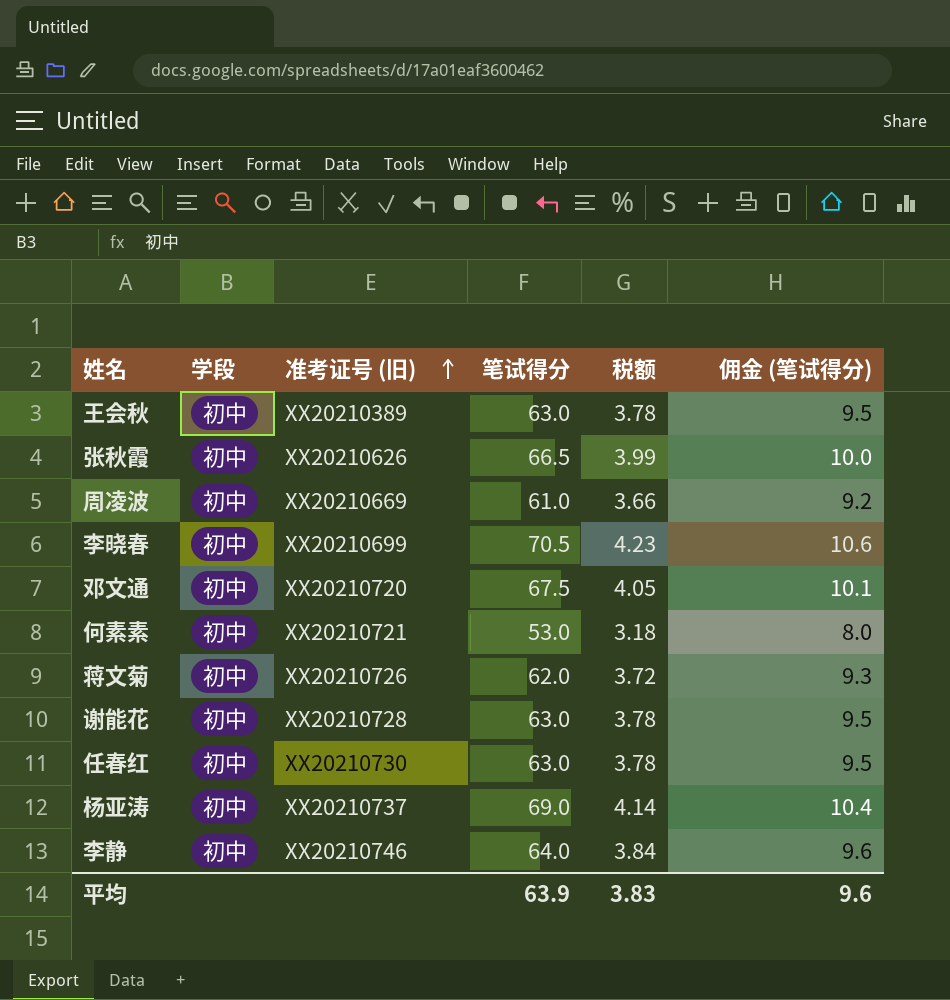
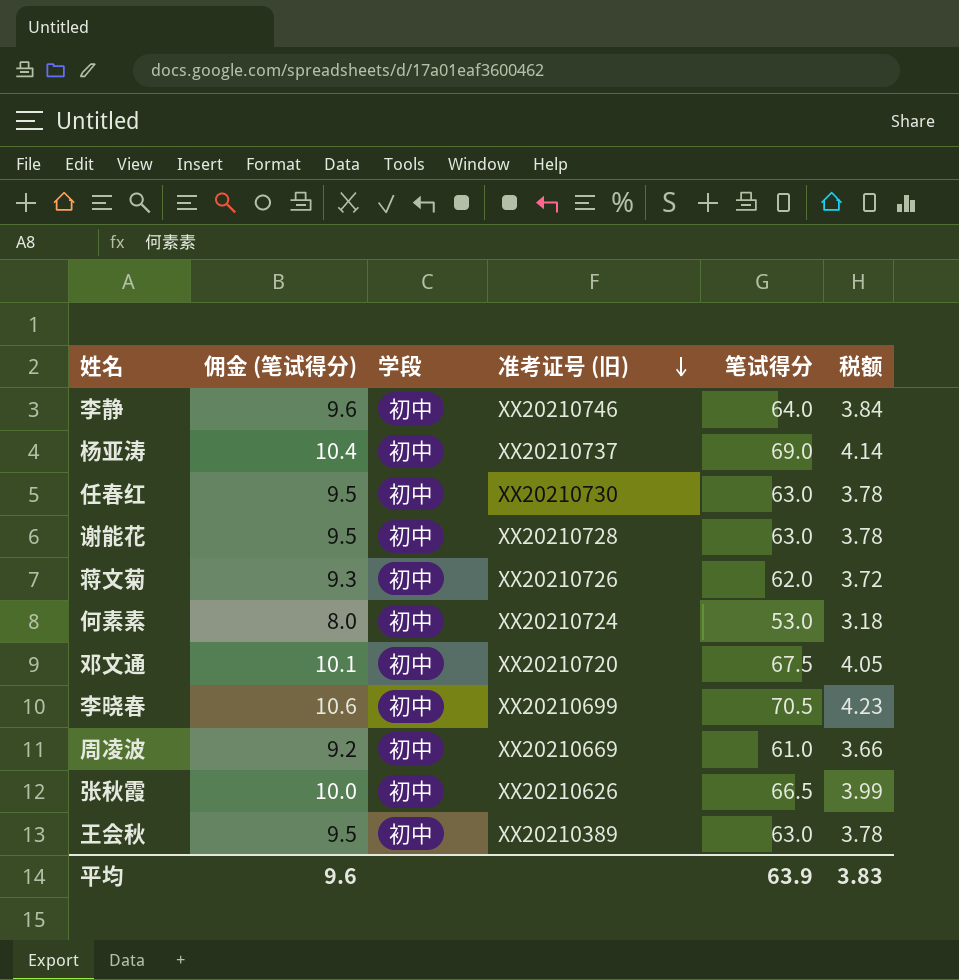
row order: 准考证号 (旧) ascending -> 准考证号 (旧) descending
column 佣金 (笔试得分) | position: 6 -> 2
何素素 | 准考证号 (旧): XX20210721 -> XX20210724

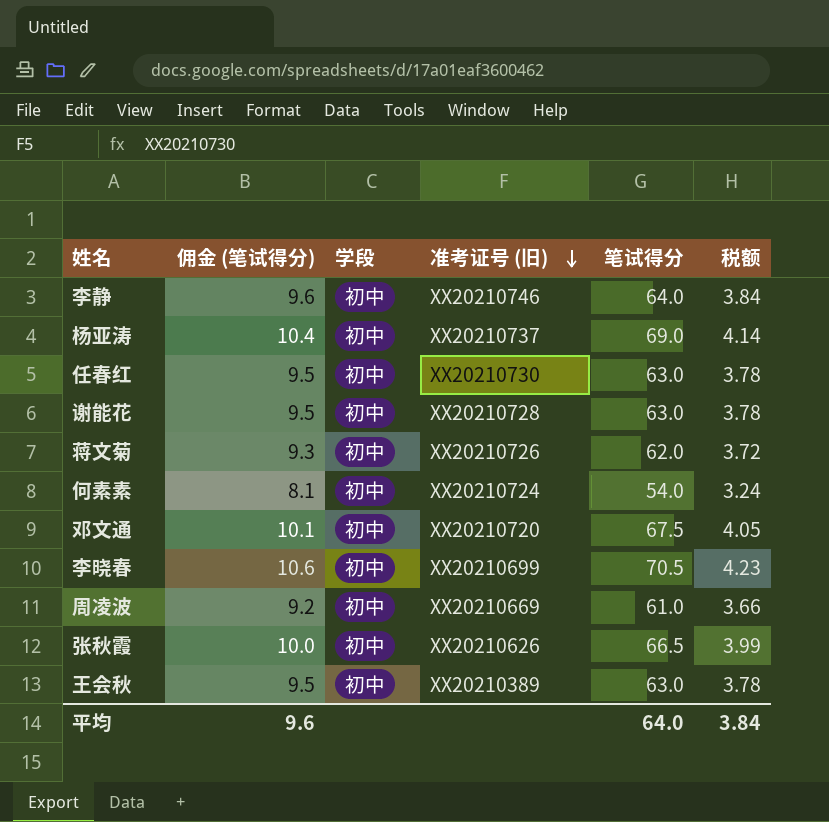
何素素 | 佣金 (笔试得分): 8.0 -> 8.1
何素素 | 笔试得分: 53.0 -> 54.0
何素素 | 税额: 3.18 -> 3.24
平均 | 笔试得分: 63.9 -> 64.0
平均 | 税额: 3.83 -> 3.84

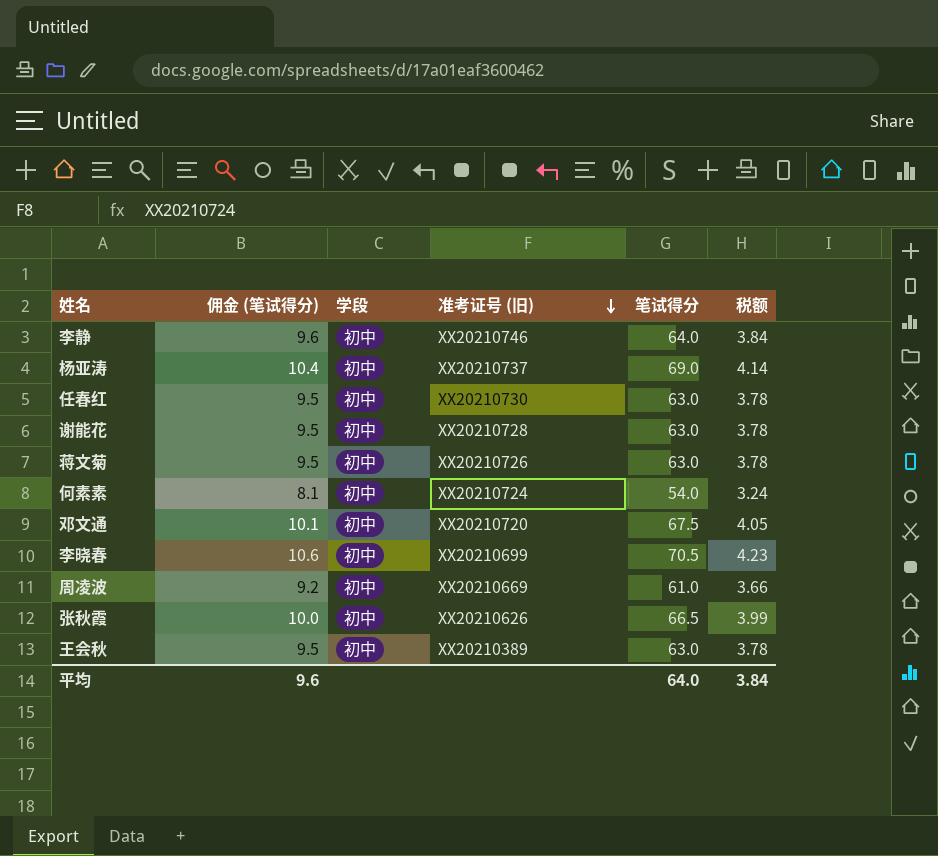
蒋文菊 | 佣金 (笔试得分): 9.3 -> 9.5
蒋文菊 | 笔试得分: 62.0 -> 63.0
蒋文菊 | 税额: 3.72 -> 3.78

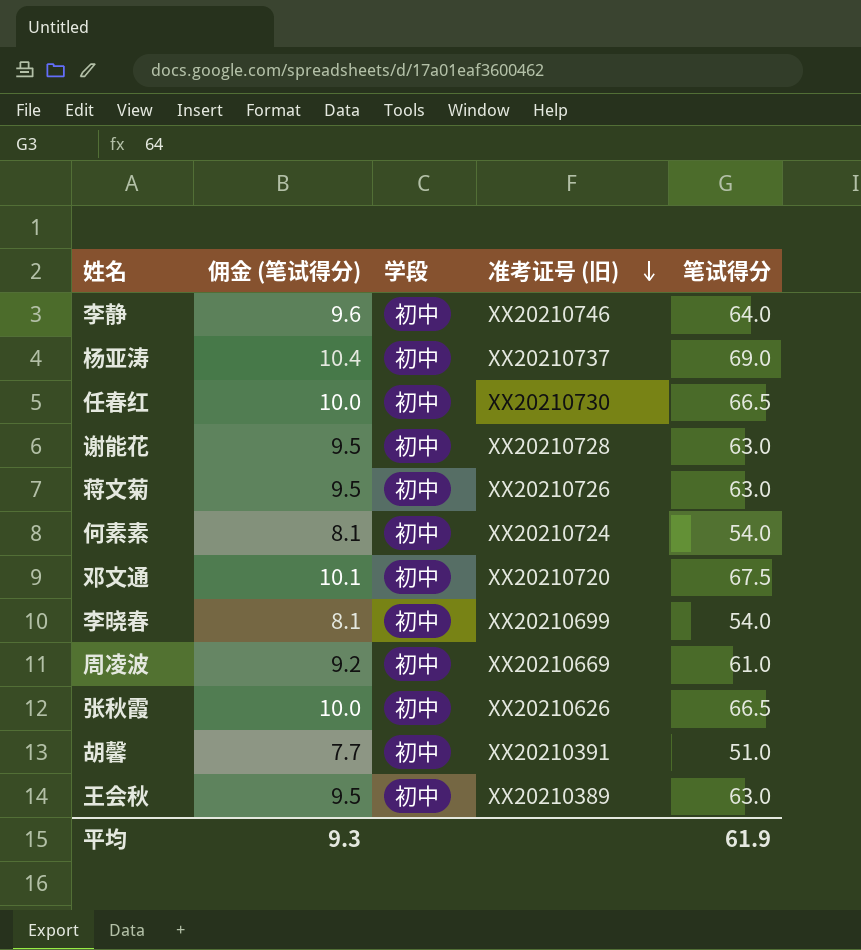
column 税额 | formula: [笔试得分] * 0.06 -> none
任春红 | 佣金 (笔试得分): 9.5 -> 10.0
任春红 | 笔试得分: 63.0 -> 66.5
李晓春 | 佣金 (笔试得分): 10.6 -> 8.1
李晓春 | 笔试得分: 70.5 -> 54.0
row 胡馨: none -> 7.7 | 初中 | XX20210391 | 51.0
平均 | 佣金 (笔试得分): 9.6 -> 9.3
平均 | 笔试得分: 64.0 -> 61.9

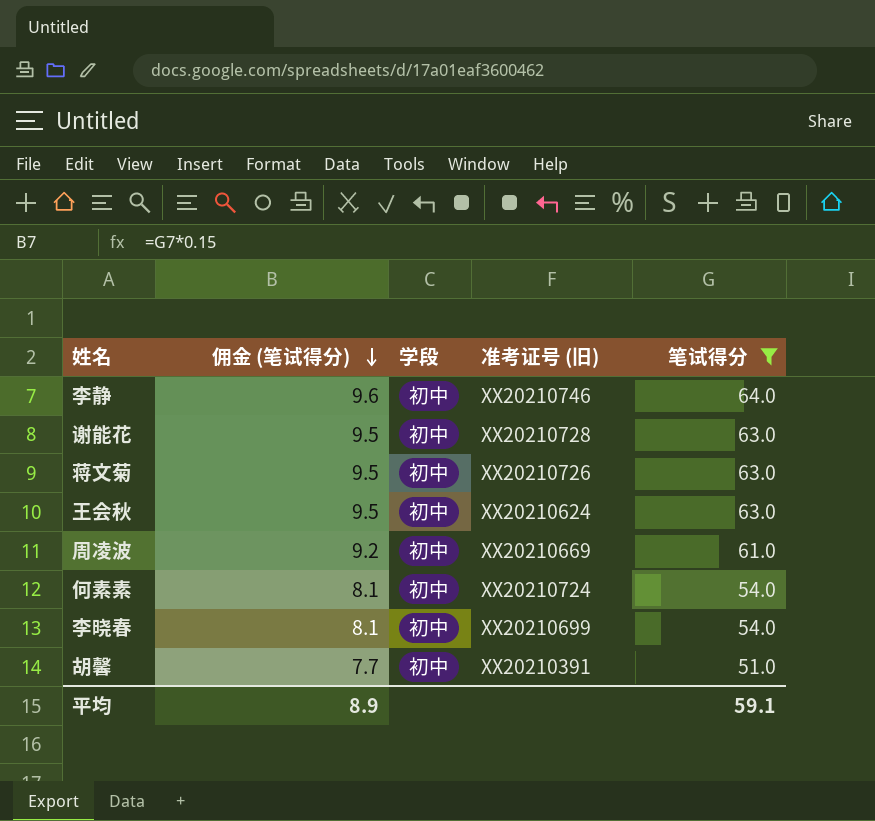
filter: none -> 笔试得分 <= 64.0
row order: 准考证号 (旧) descending -> 佣金 (笔试得分) descending
王会秋 | 准考证号 (旧): XX20210389 -> XX20210624
平均 | 佣金 (笔试得分): 9.3 -> 8.9
平均 | 笔试得分: 61.9 -> 59.1

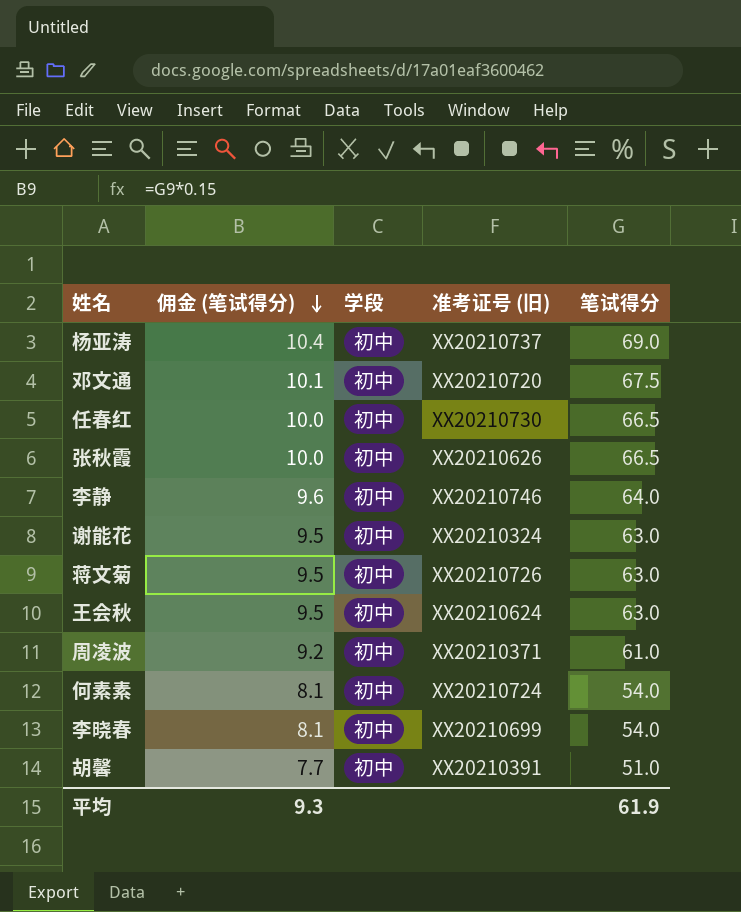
filter: 笔试得分 <= 64.0 -> none
谢能花 | 准考证号 (旧): XX20210728 -> XX20210324
周凌波 | 准考证号 (旧): XX20210669 -> XX20210371
平均 | 佣金 (笔试得分): 8.9 -> 9.3
平均 | 笔试得分: 59.1 -> 61.9

